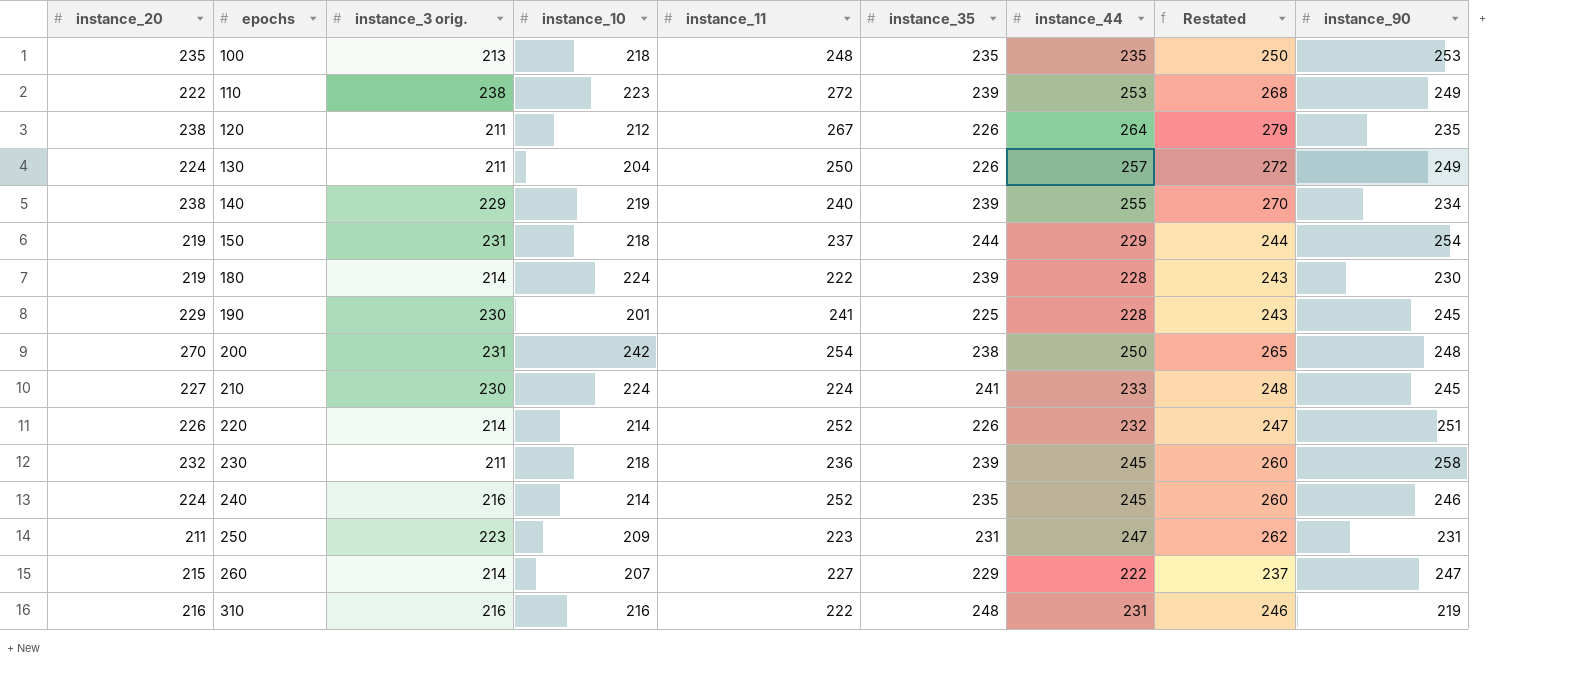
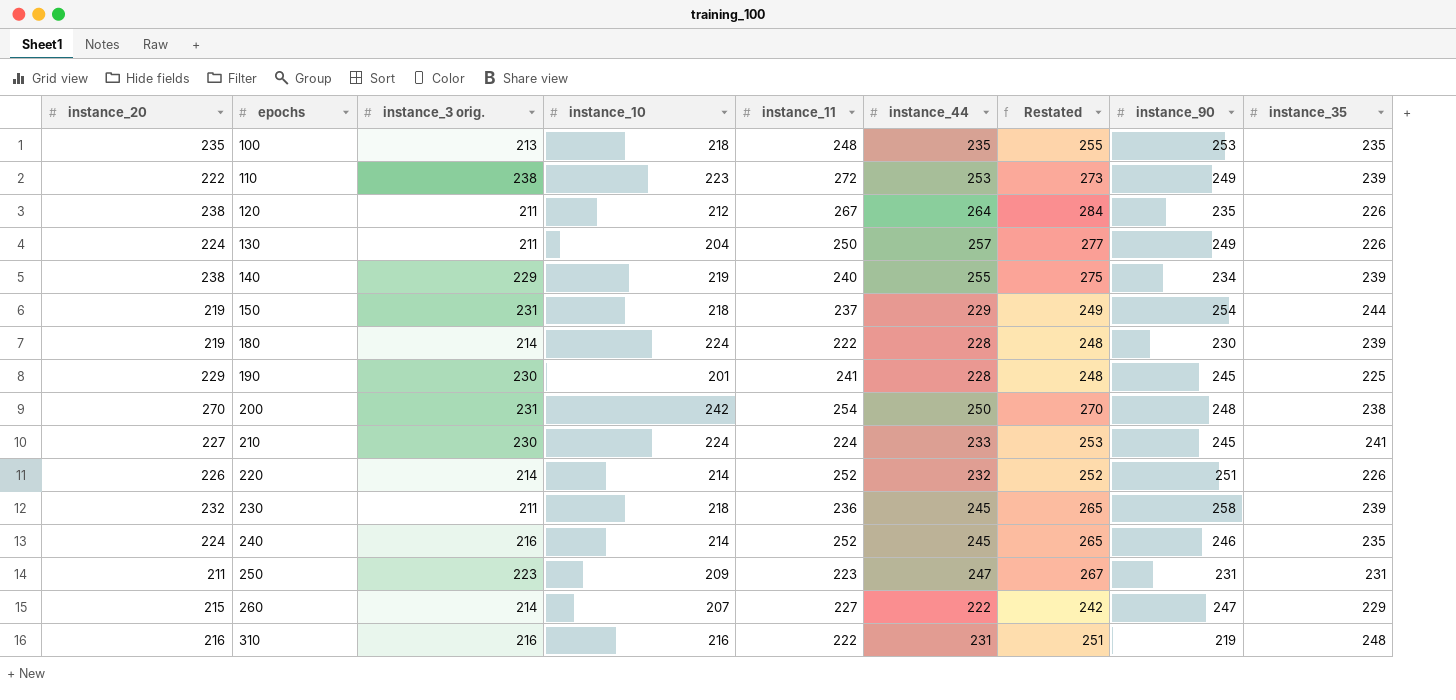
column Restated | formula: [instance_44] + 15 -> [instance_44] + 20
column instance_35 | position: 6 -> 9

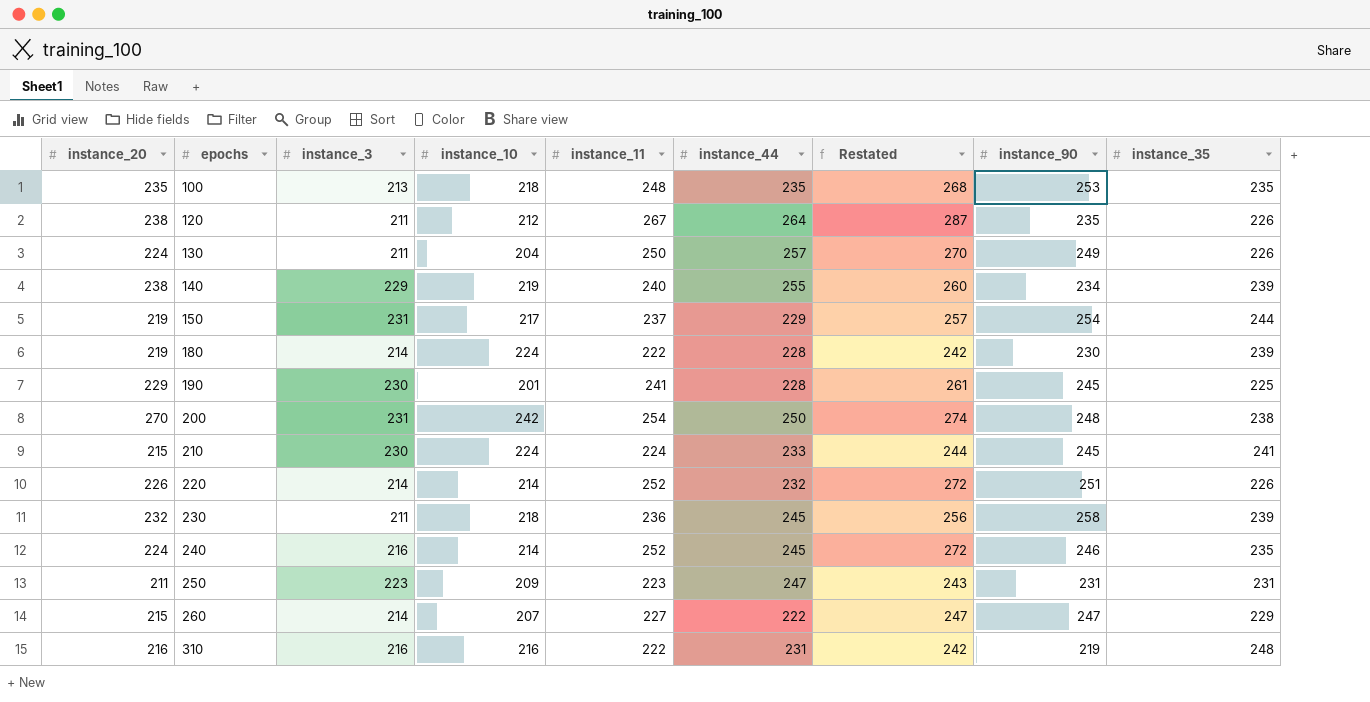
column name: instance_3 orig. -> instance_3
column Restated | formula: [instance_44] + 20 -> [instance_11] + 20
row 110: 222 | 238 | 223 | 272 | 253 | 273 | 249 | 239 -> none
150 | instance_10: 218 -> 217
210 | instance_20: 227 -> 215

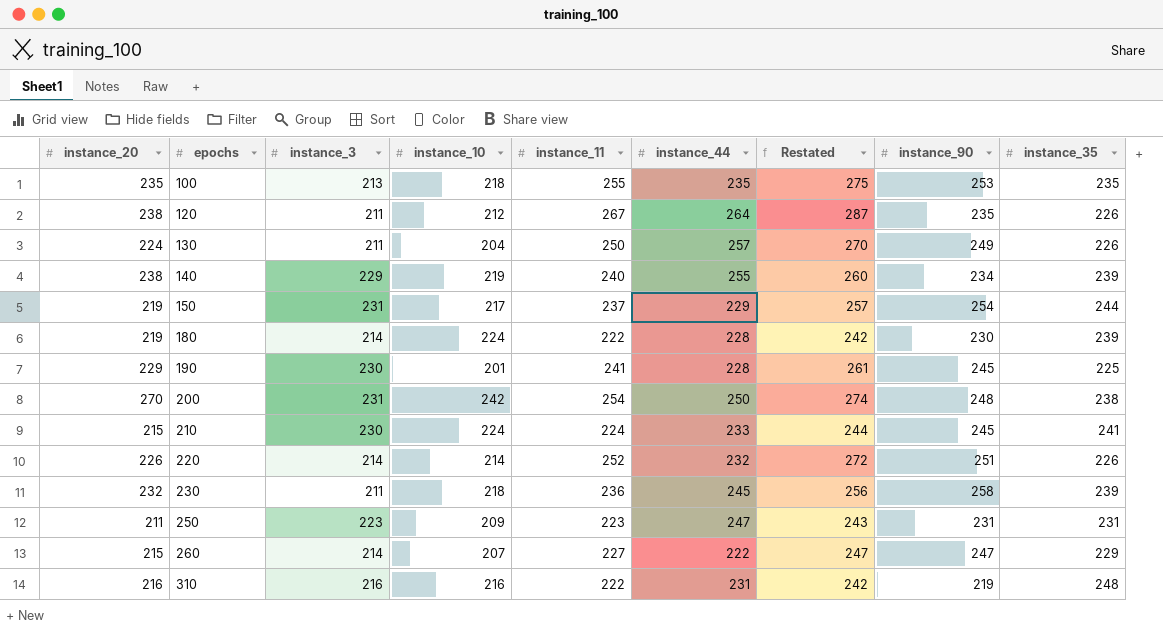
row 240: 224 | 216 | 214 | 252 | 245 | 272 | 246 | 235 -> none
100 | instance_11: 248 -> 255
100 | Restated: 268 -> 275

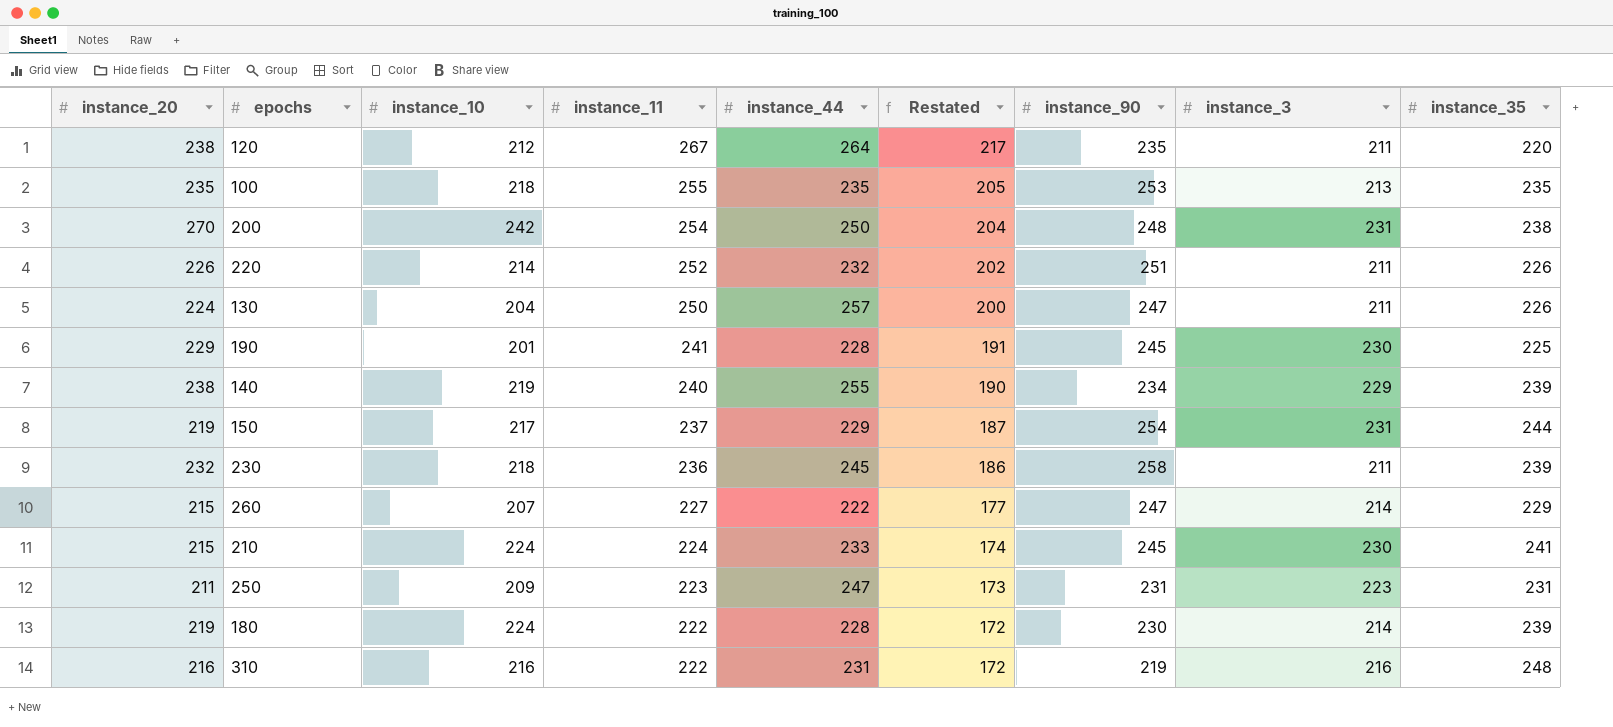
row order: epochs ascending -> instance_11 descending
column Restated | formula: [instance_11] + 20 -> [instance_11] - 50
column instance_3 | position: 3 -> 8
120 | instance_35: 226 -> 220
220 | instance_3: 214 -> 211
130 | instance_90: 249 -> 247

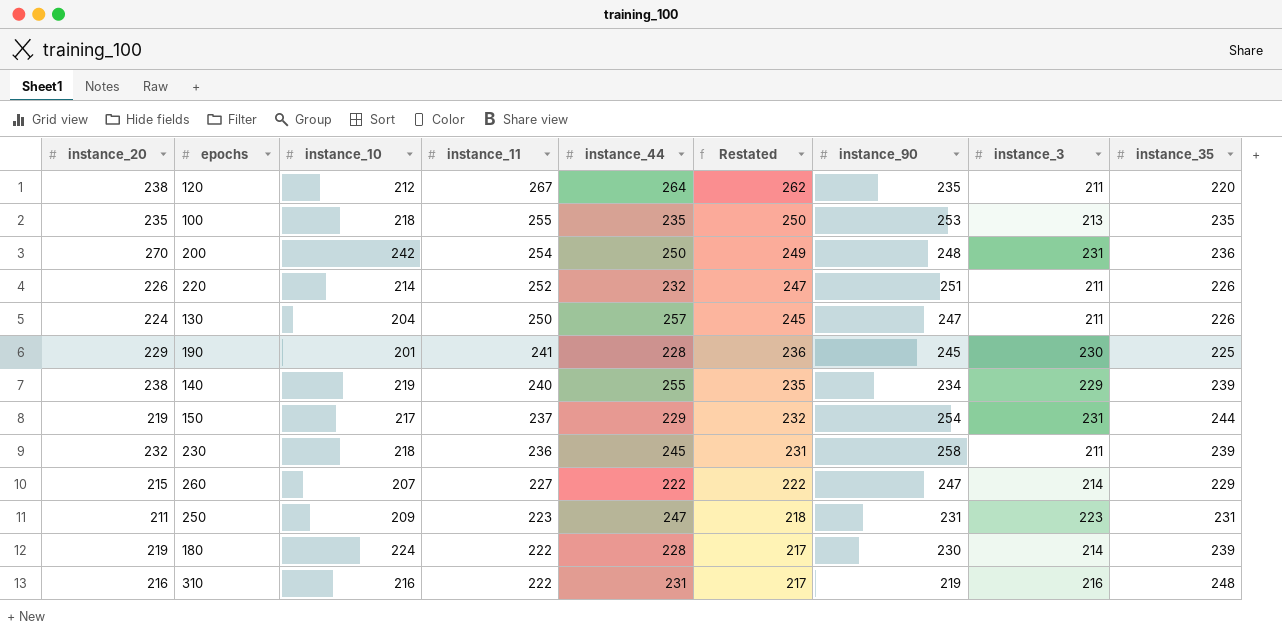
column Restated | formula: [instance_11] - 50 -> [instance_11] - 5
row 210: 215 | 224 | 224 | 233 | 174 | 245 | 230 | 241 -> none
200 | instance_35: 238 -> 236

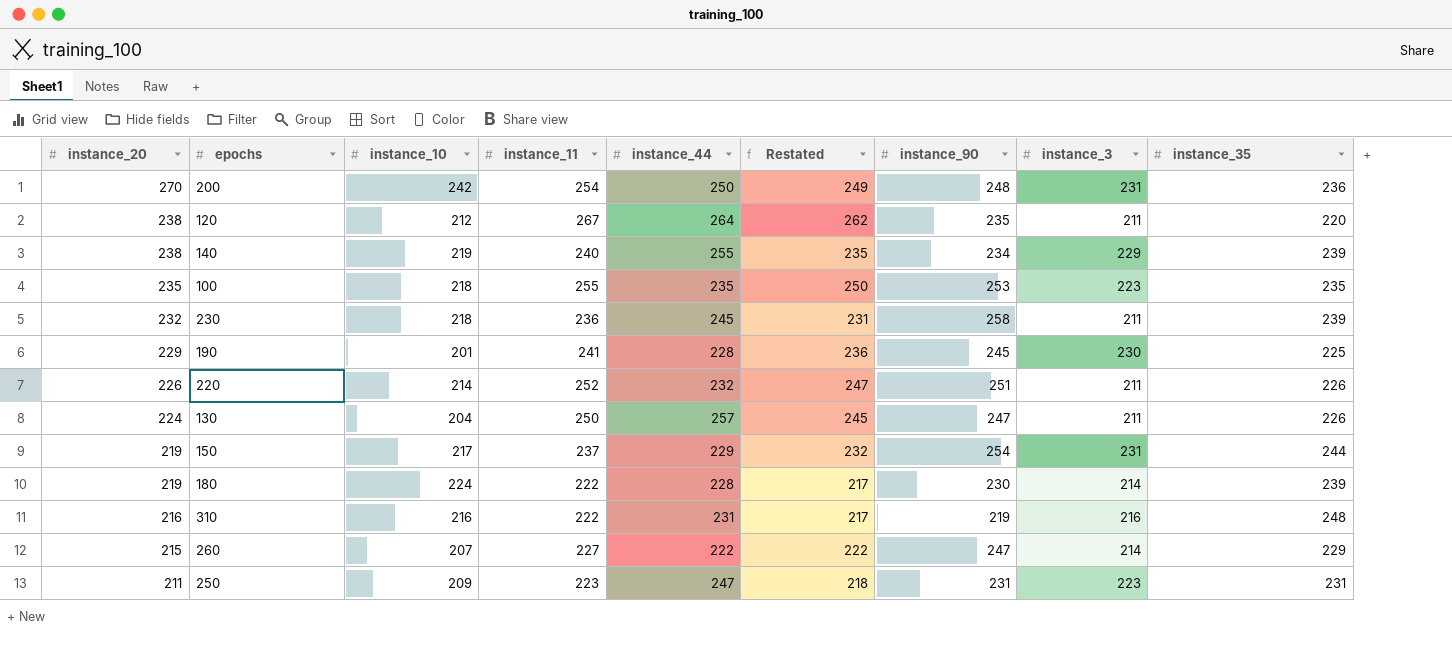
row order: instance_11 descending -> instance_20 descending
100 | instance_3: 213 -> 223

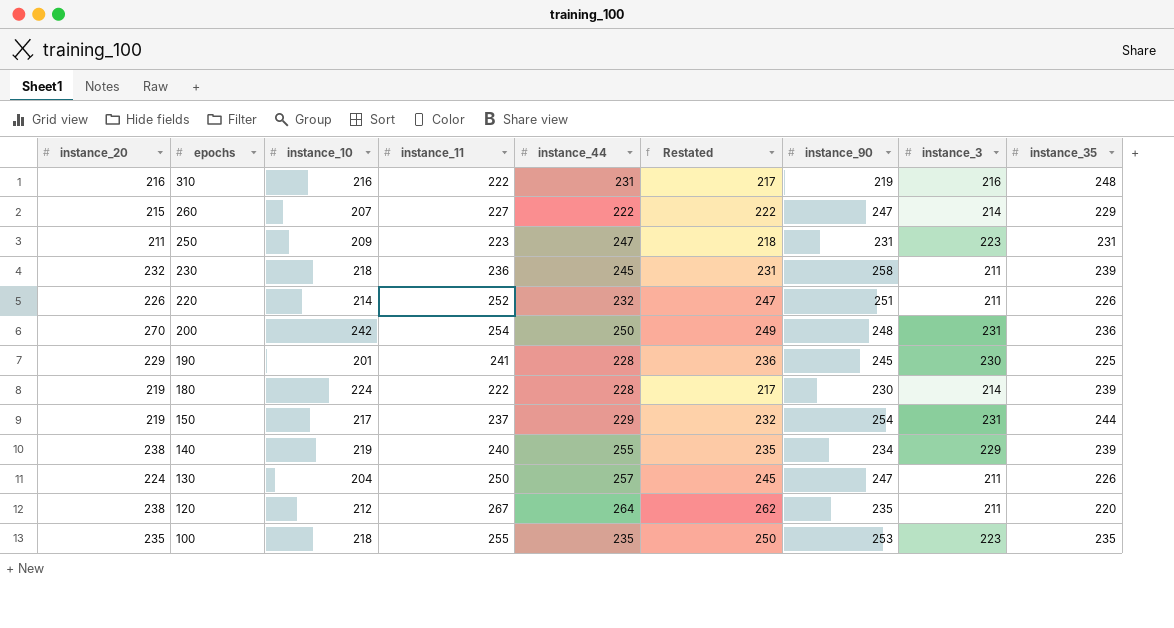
row order: instance_20 descending -> epochs descending

